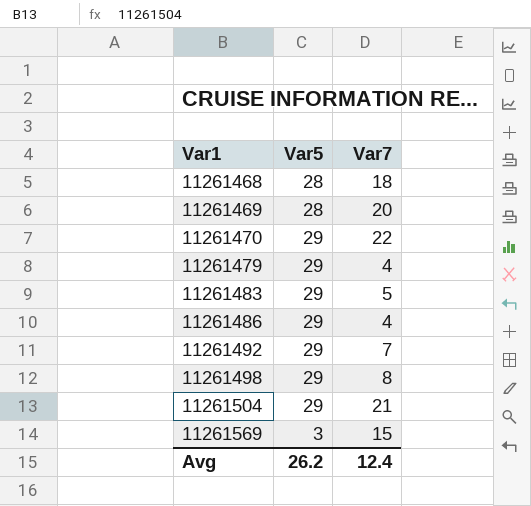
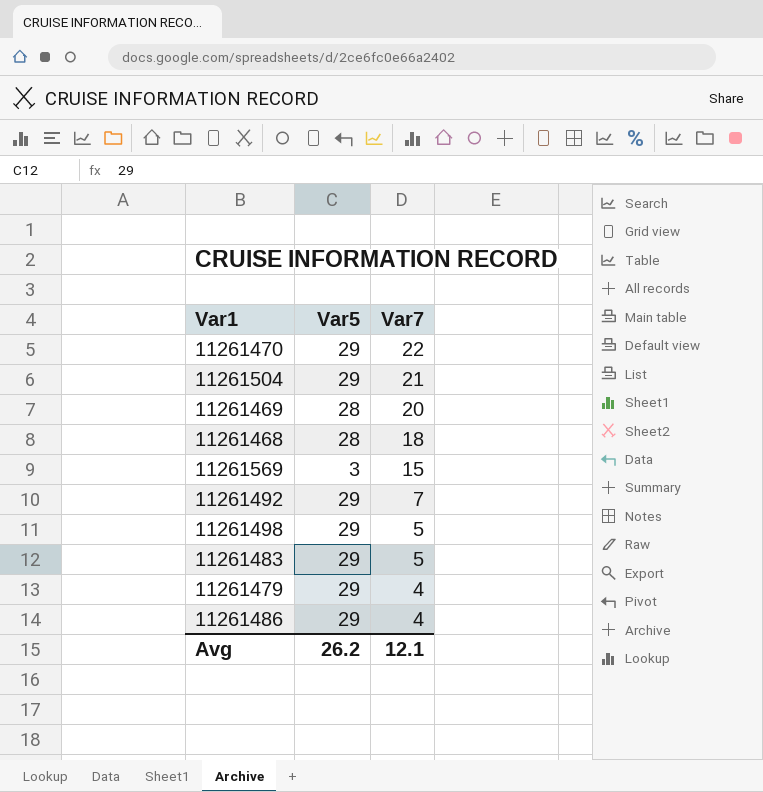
row order: Var1 ascending -> Var7 descending
11261498 | Var7: 8 -> 5
Avg | Var7: 12.4 -> 12.1

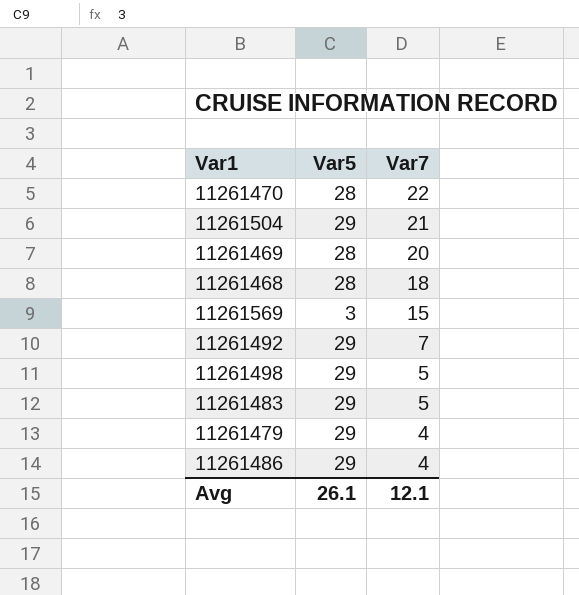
11261470 | Var5: 29 -> 28
Avg | Var5: 26.2 -> 26.1

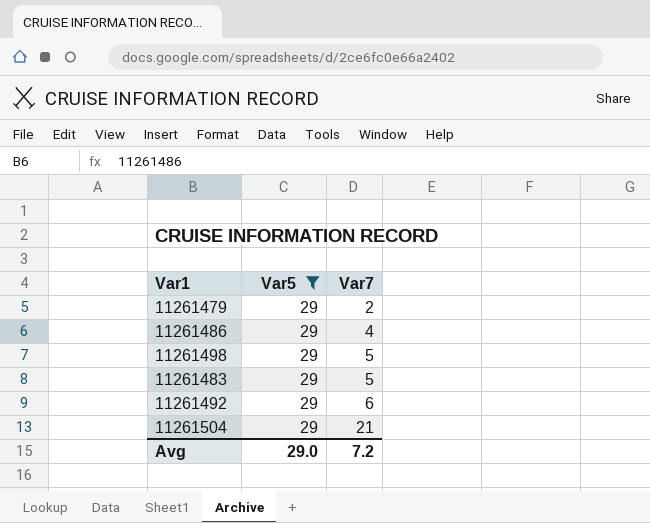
filter: none -> Var5 = 29
row order: Var7 descending -> Var7 ascending
11261479 | Var7: 4 -> 2
11261492 | Var7: 7 -> 6
Avg | Var5: 26.1 -> 29.0
Avg | Var7: 12.1 -> 7.2

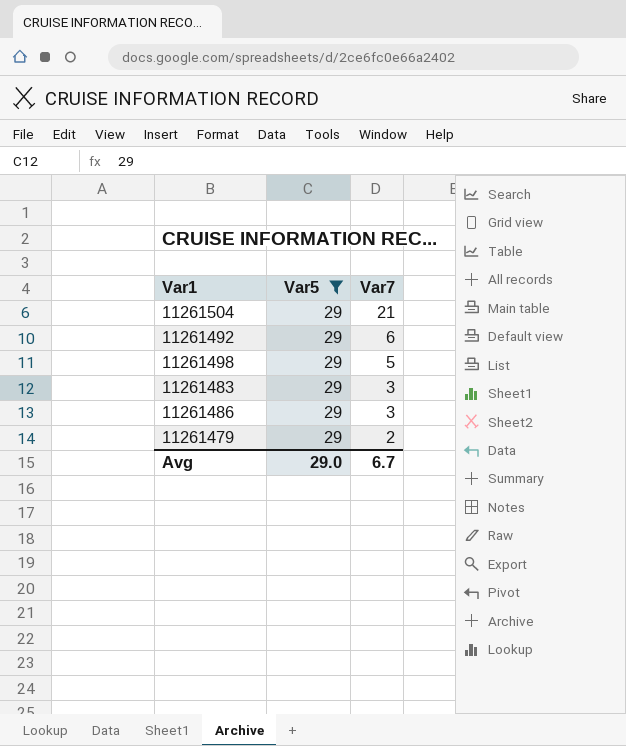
row order: Var7 ascending -> Var7 descending
11261483 | Var7: 5 -> 3
11261486 | Var7: 4 -> 3
Avg | Var7: 7.2 -> 6.7

